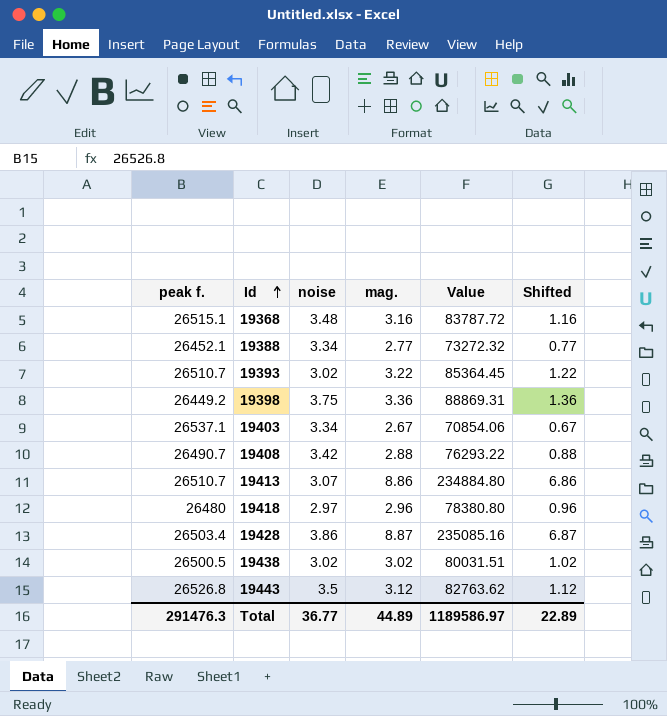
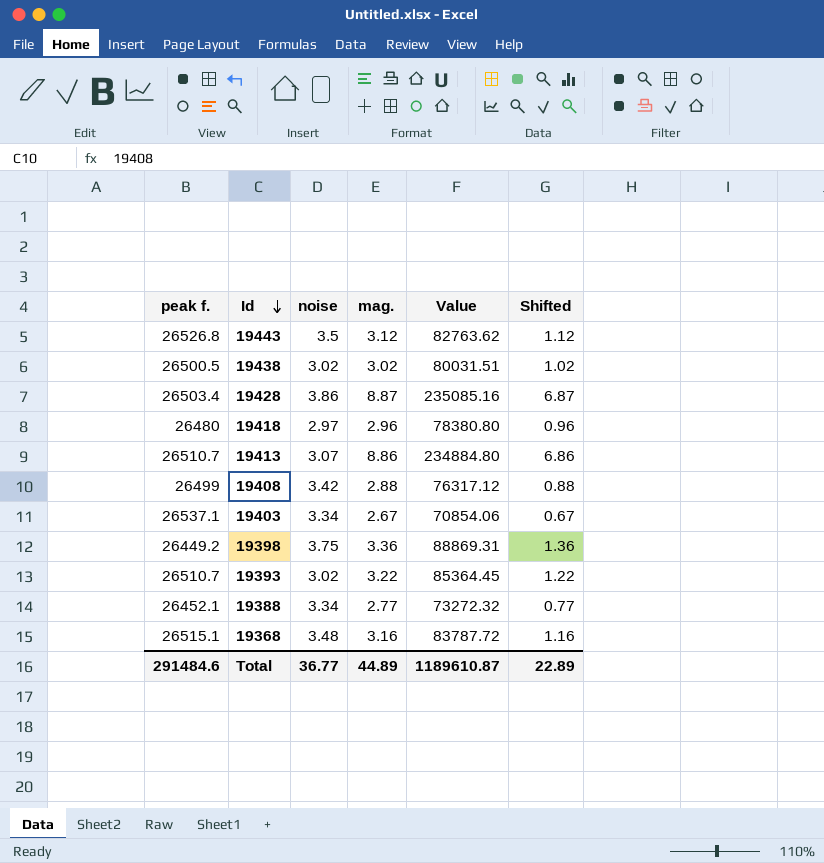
row order: Id ascending -> Id descending
19408 | peak f.: 26490.7 -> 26499
19408 | Value: 76293.22 -> 76317.12
Total | peak f.: 291476.3 -> 291484.6
Total | Value: 1189586.97 -> 1189610.87

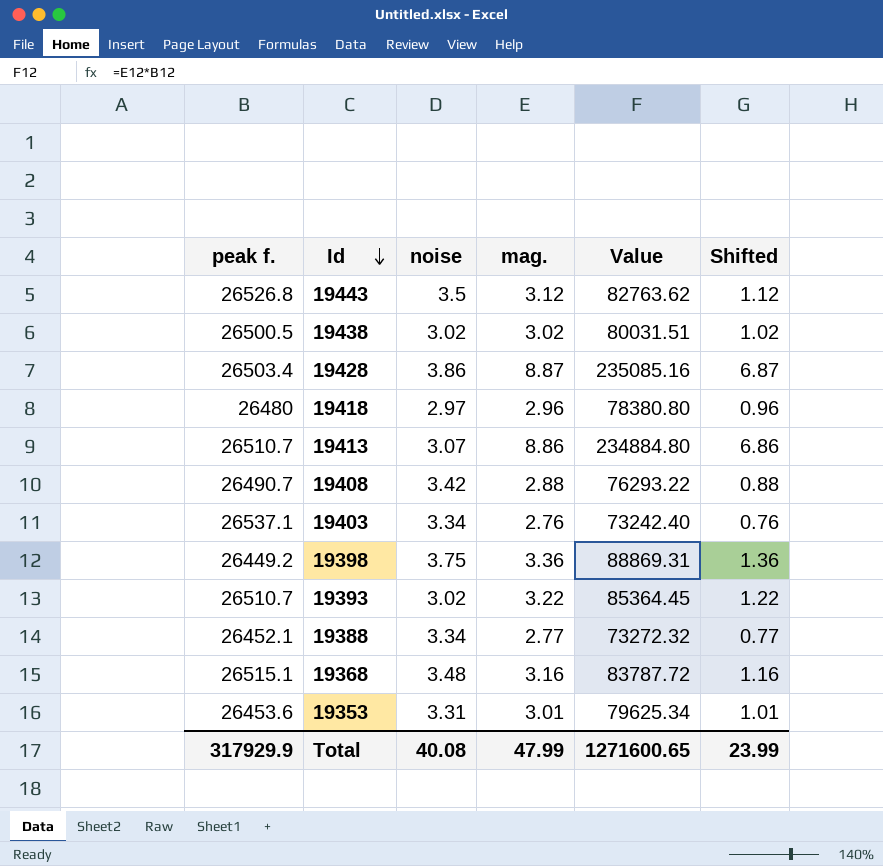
19408 | peak f.: 26499 -> 26490.7
19408 | Value: 76317.12 -> 76293.22
19403 | mag.: 2.67 -> 2.76
19403 | Value: 70854.06 -> 73242.40
19403 | Shifted: 0.67 -> 0.76
row 19353: none -> 26453.6 | 3.31 | 3.01 | 79625.34 | 1.01
Total | peak f.: 291484.6 -> 317929.9
Total | noise: 36.77 -> 40.08
Total | mag.: 44.89 -> 47.99
Total | Value: 1189610.87 -> 1271600.65
Total | Shifted: 22.89 -> 23.99

